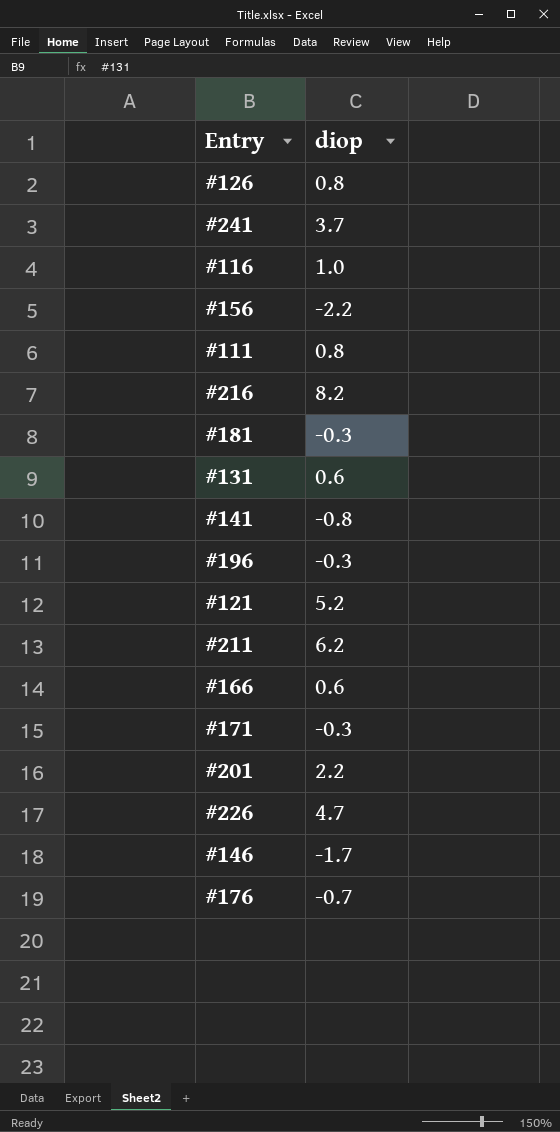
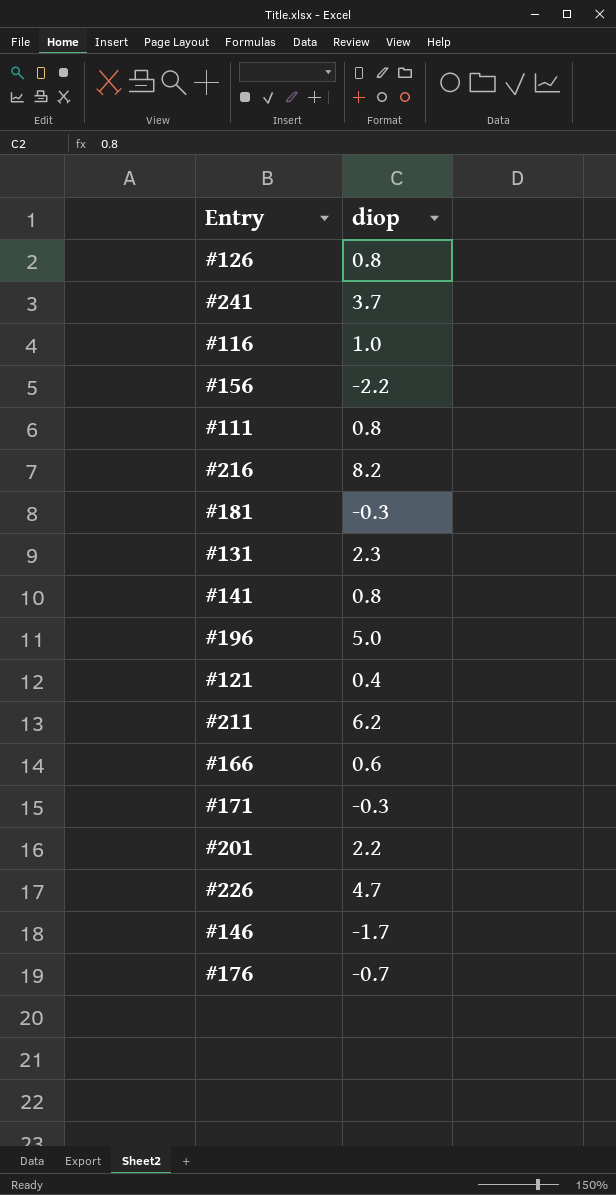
#131 | diop: 0.6 -> 2.3
#141 | diop: -0.8 -> 0.8
#196 | diop: -0.3 -> 5.0
#121 | diop: 5.2 -> 0.4

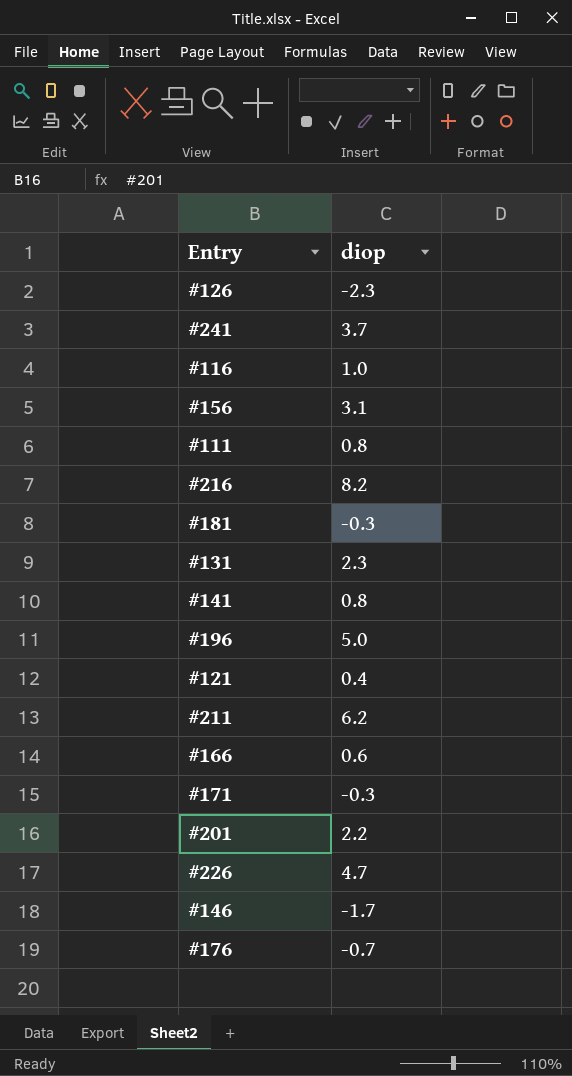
#126 | diop: 0.8 -> -2.3
#156 | diop: -2.2 -> 3.1

